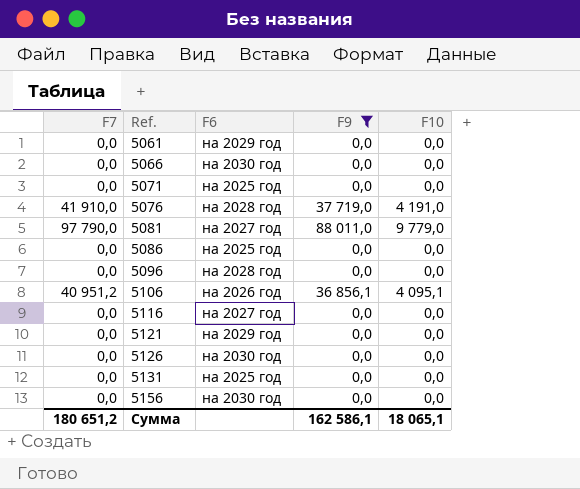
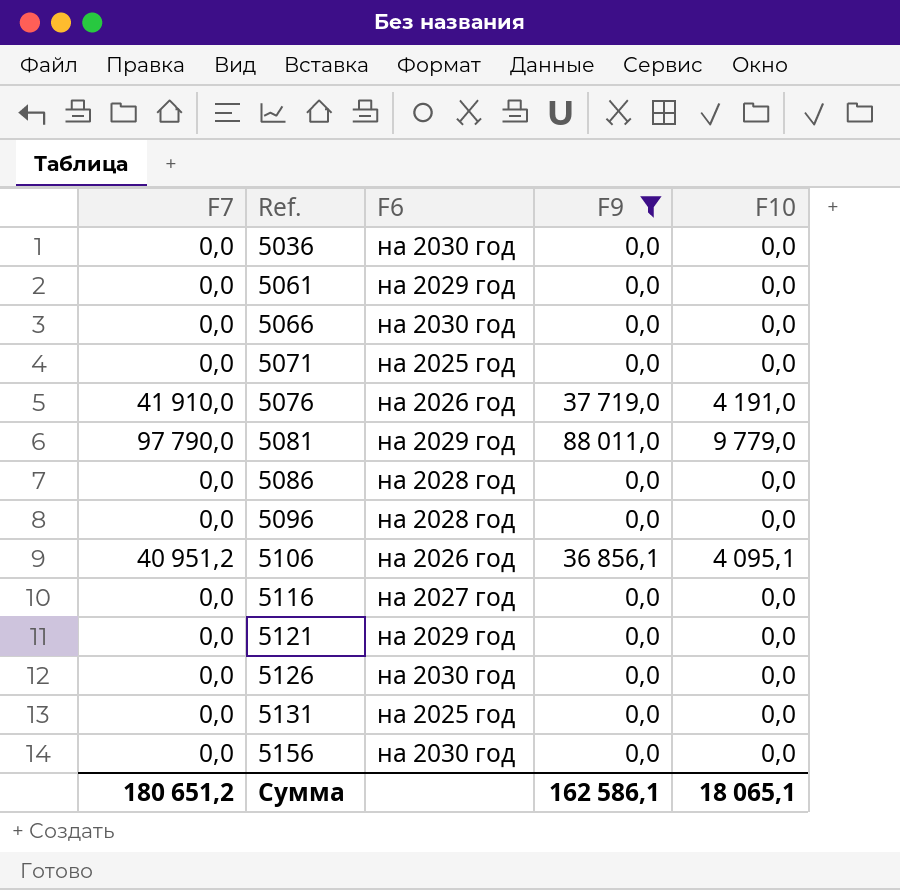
row 5036: none -> 0,0 | на 2030 год | 0,0 | 0,0
5076 | F6: на 2028 год -> на 2026 год
5081 | F6: на 2027 год -> на 2029 год
5086 | F6: на 2025 год -> на 2028 год

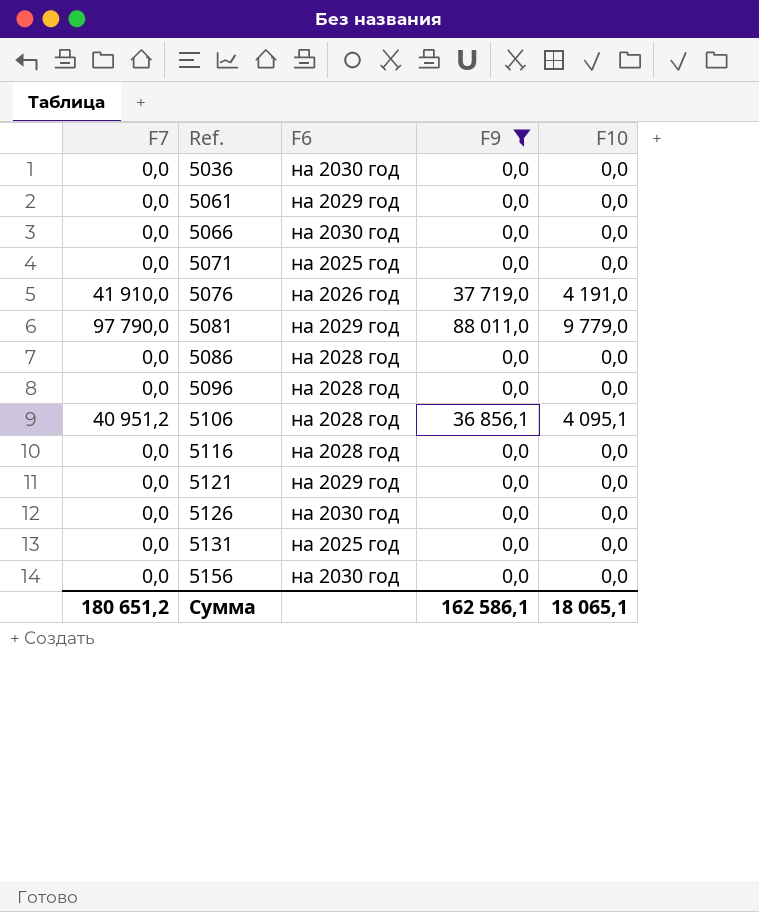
5106 | F6: на 2026 год -> на 2028 год
5116 | F6: на 2027 год -> на 2028 год

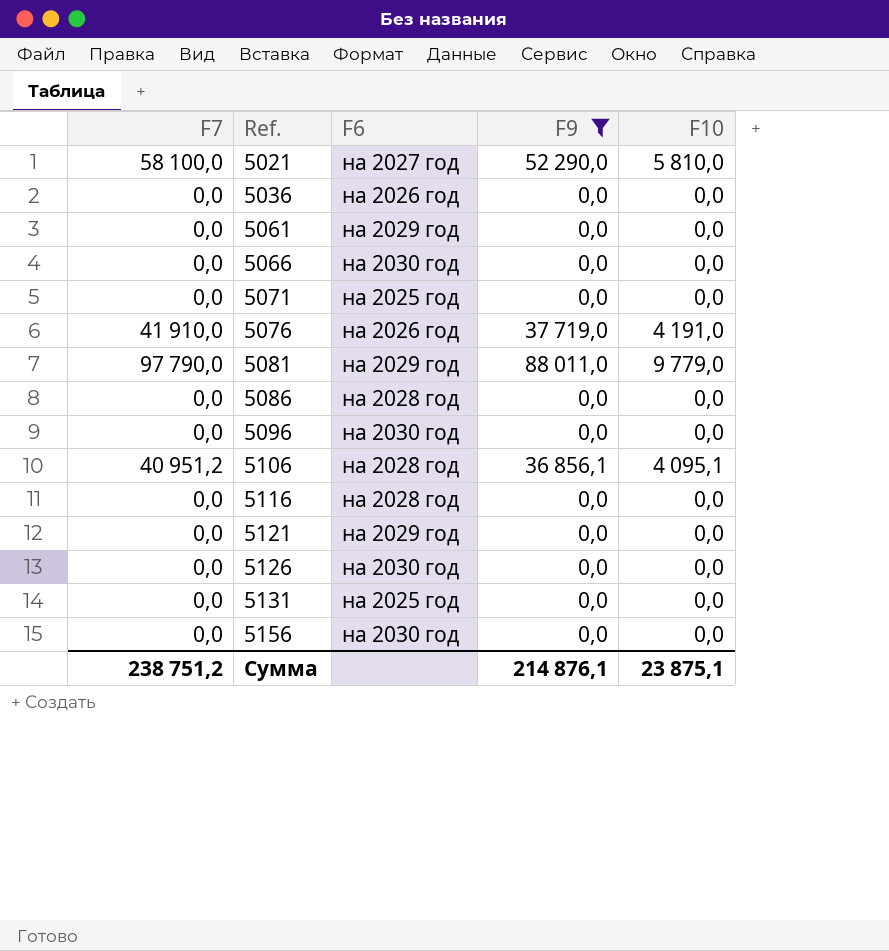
row 5021: none -> 58 100,0 | на 2027 год | 52 290,0 | 5 810,0
5036 | F6: на 2030 год -> на 2026 год
5096 | F6: на 2028 год -> на 2030 год
Сумма | F7: 180 651,2 -> 238 751,2
Сумма | F9: 162 586,1 -> 214 876,1
Сумма | F10: 18 065,1 -> 23 875,1

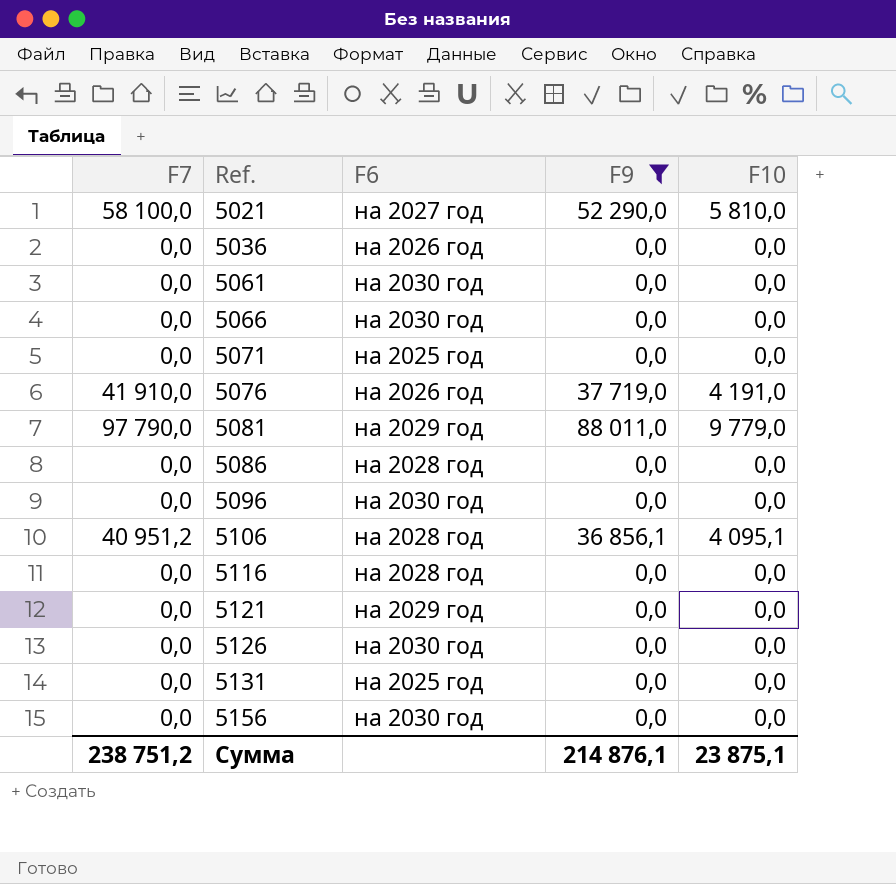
5061 | F6: на 2029 год -> на 2030 год

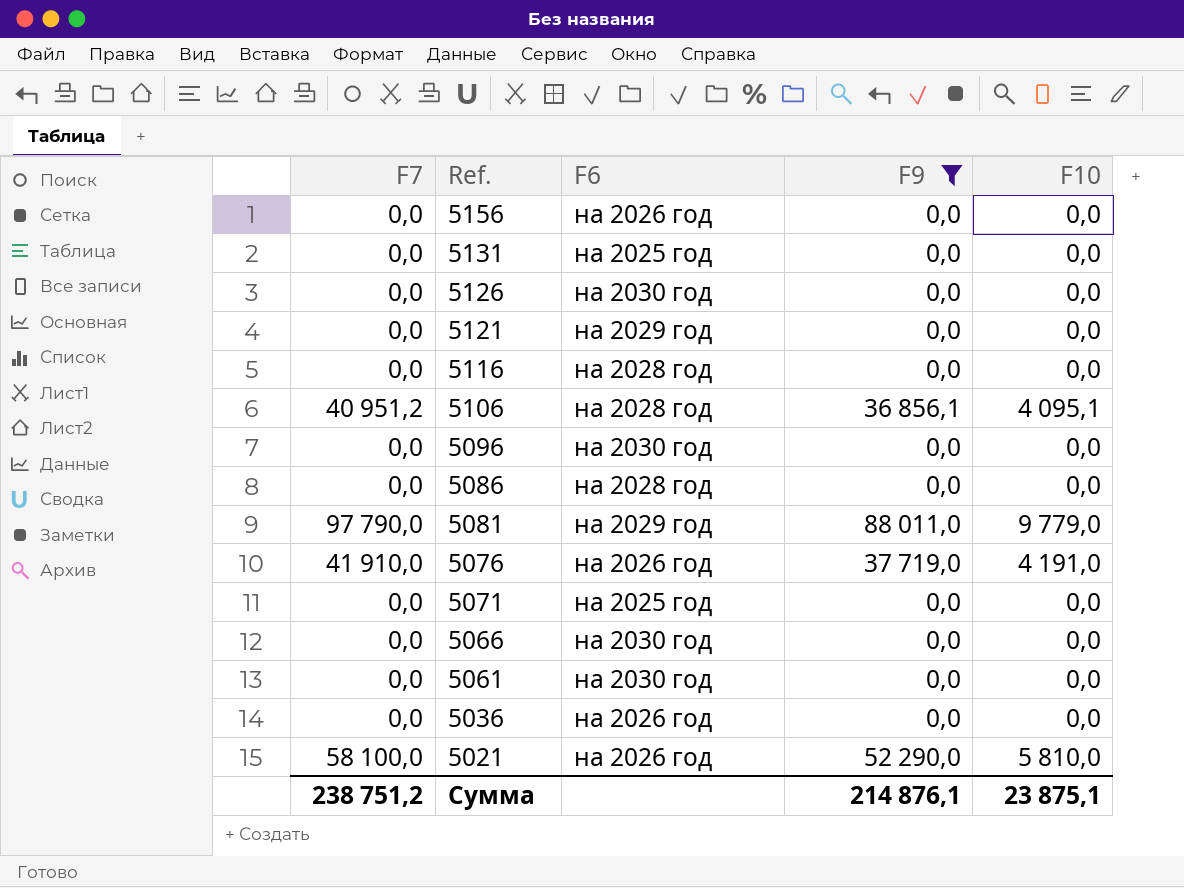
row order: Ref. ascending -> Ref. descending
5156 | F6: на 2030 год -> на 2026 год
5021 | F6: на 2027 год -> на 2026 год

